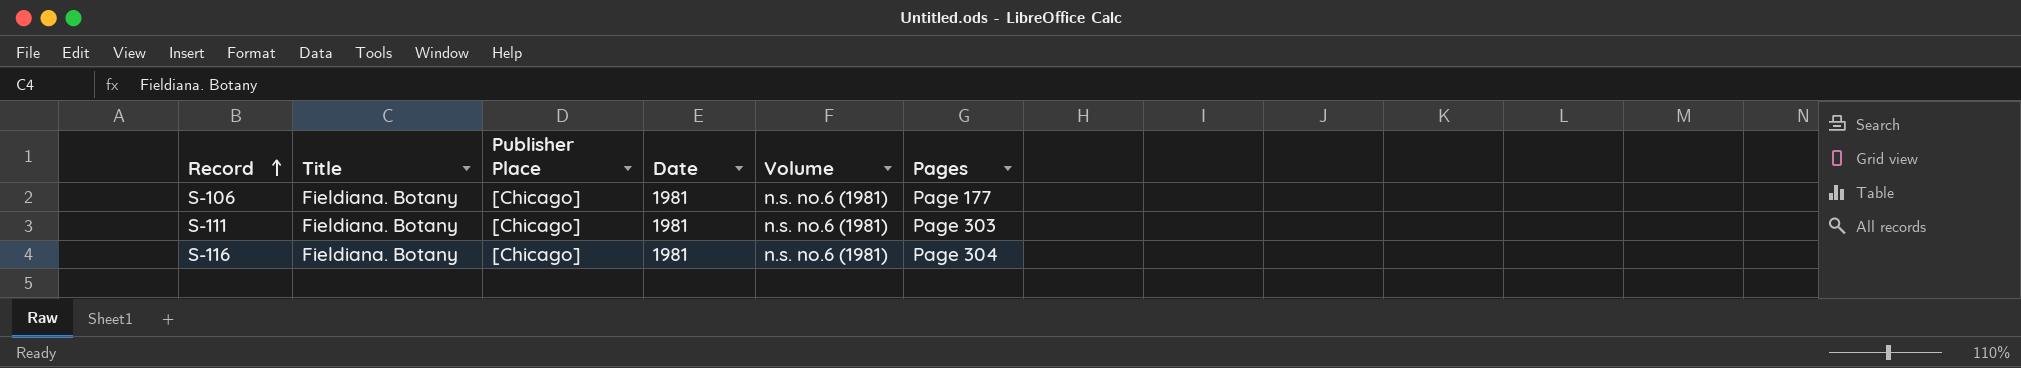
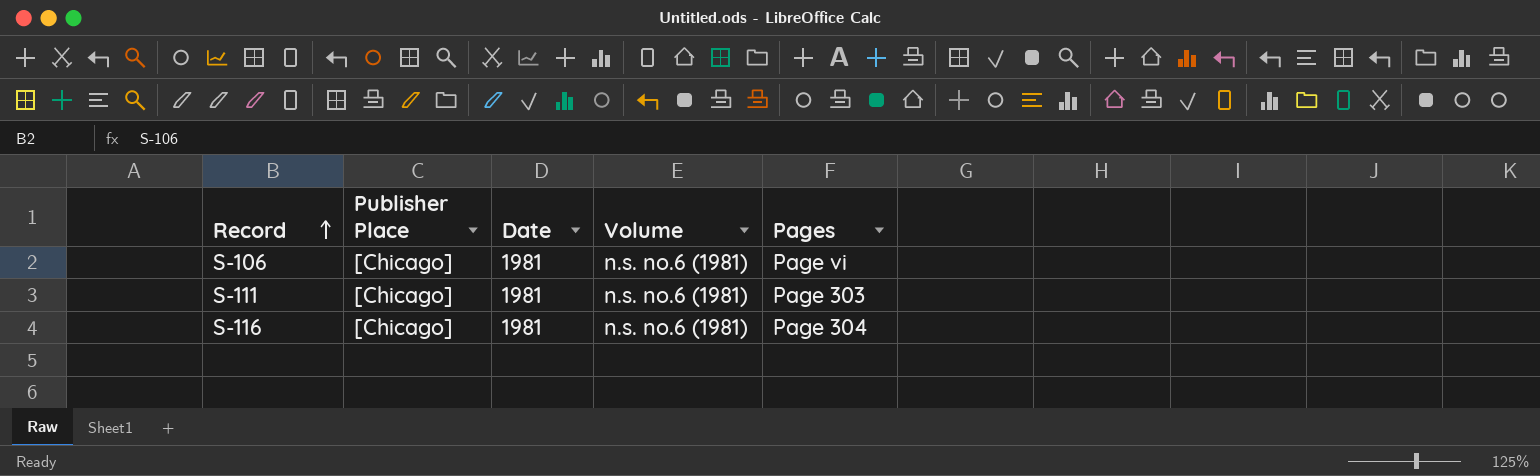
column Title | position: 2 -> none
S-106 | Pages: Page 177 -> Page vi

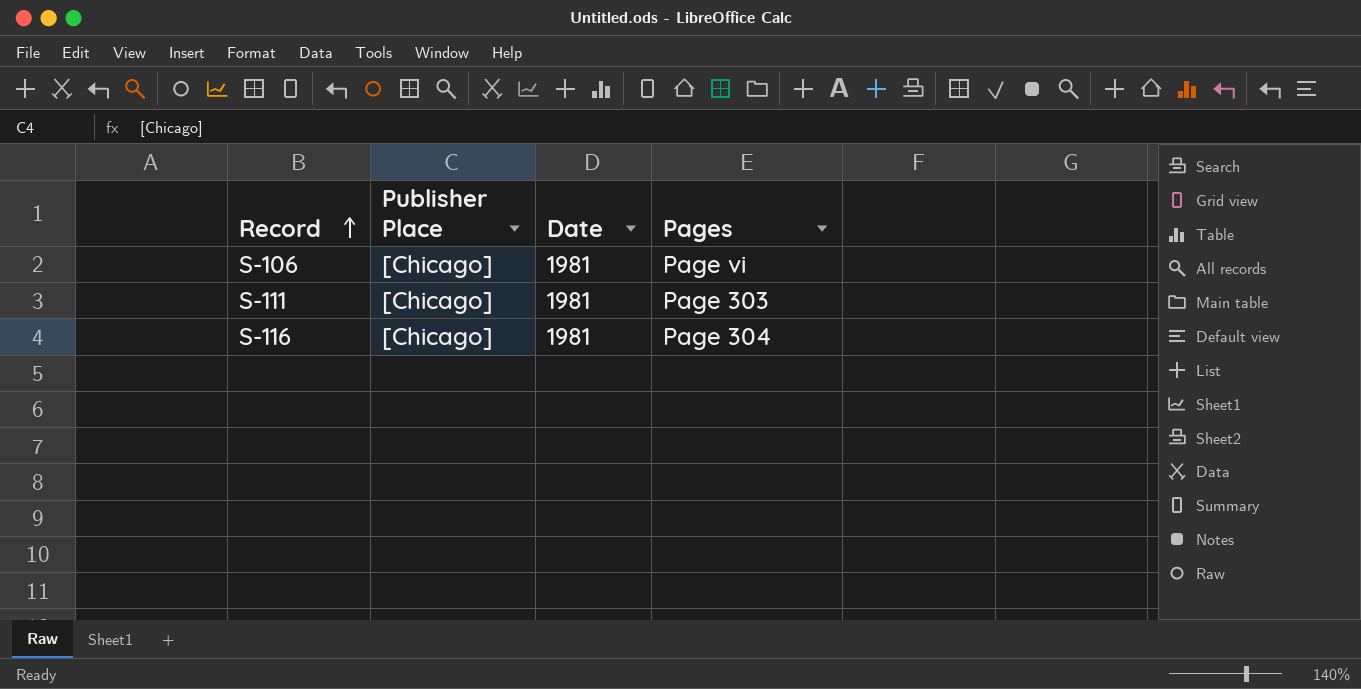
column Volume | position: 4 -> none

